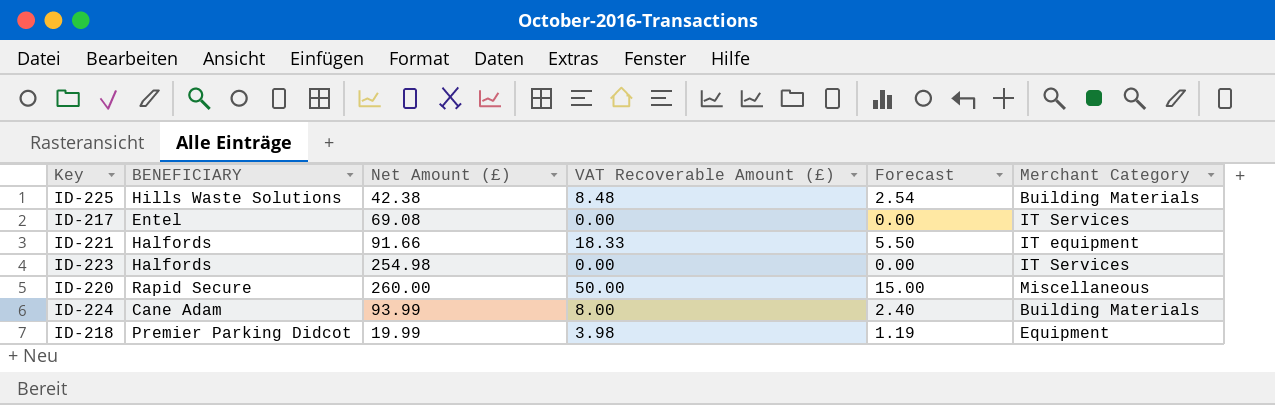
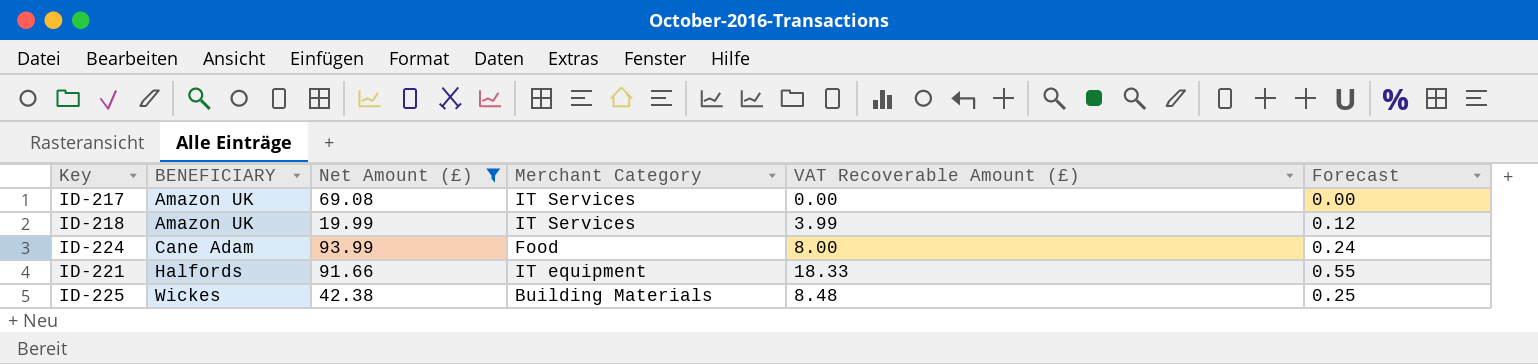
filter: none -> Net Amount (£) <= 93.99
row order: none -> BENEFICIARY ascending
column Merchant Category | position: 6 -> 4
column Forecast | formula: [VAT Recoverable Amount (£)] * 0.3 -> [VAT Recoverable Amount (£)] * 0.03
ID-217 | BENEFICIARY: Entel -> Amazon UK
ID-218 | BENEFICIARY: Premier Parking Didcot -> Amazon UK
ID-218 | Merchant Category: Equipment -> IT Services
ID-218 | VAT Recoverable Amount (£): 3.98 -> 3.99
ID-224 | Merchant Category: Building Materials -> Food
ID-225 | BENEFICIARY: Hills Waste Solutions -> Wickes

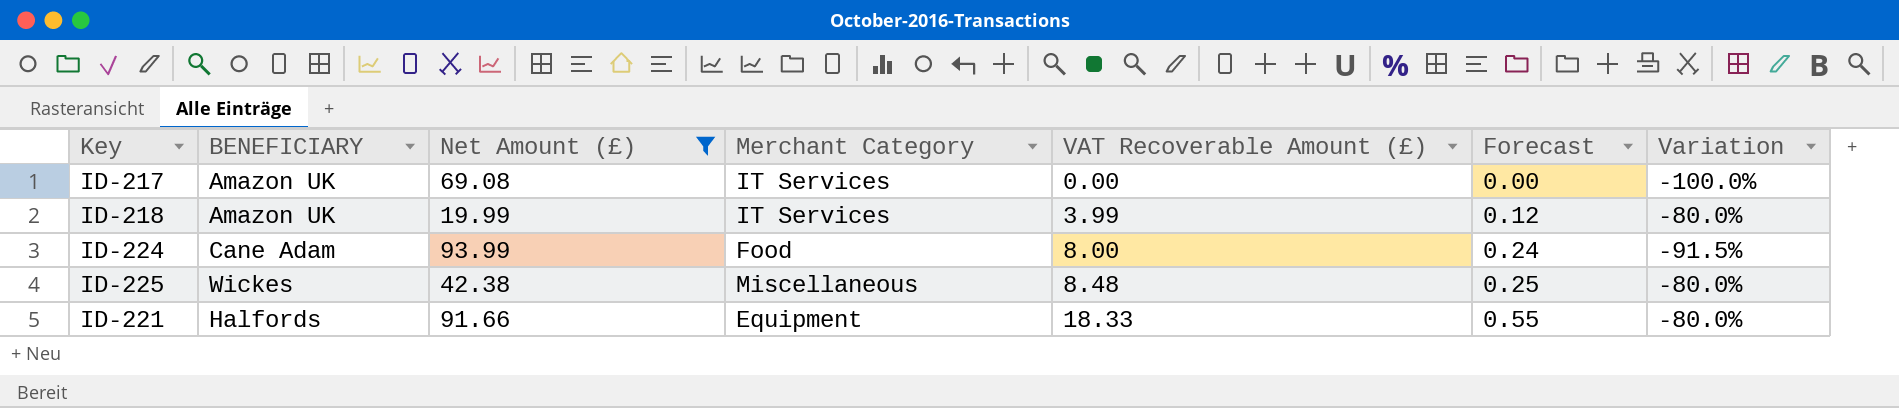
row order: BENEFICIARY ascending -> VAT Recoverable Amount (£) ascending
column Variation | formula: none -> ([VAT Recoverable Amount (£)] - [Net Amount (£)]) / [Net Amount (£)]
ID-225 | Merchant Category: Building Materials -> Miscellaneous
ID-221 | Merchant Category: IT equipment -> Equipment

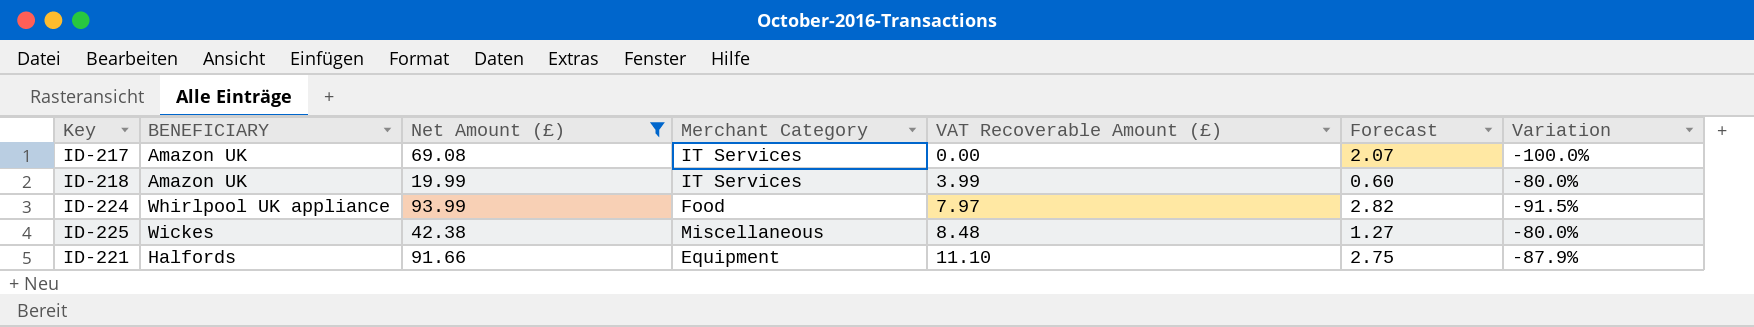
column Forecast | formula: [VAT Recoverable Amount (£)] * 0.03 -> [Net Amount (£)] * 0.03
ID-224 | BENEFICIARY: Cane Adam -> Whirlpool UK appliance
ID-224 | VAT Recoverable Amount (£): 8.00 -> 7.97
ID-221 | VAT Recoverable Amount (£): 18.33 -> 11.10
ID-221 | Variation: -80.0% -> -87.9%

